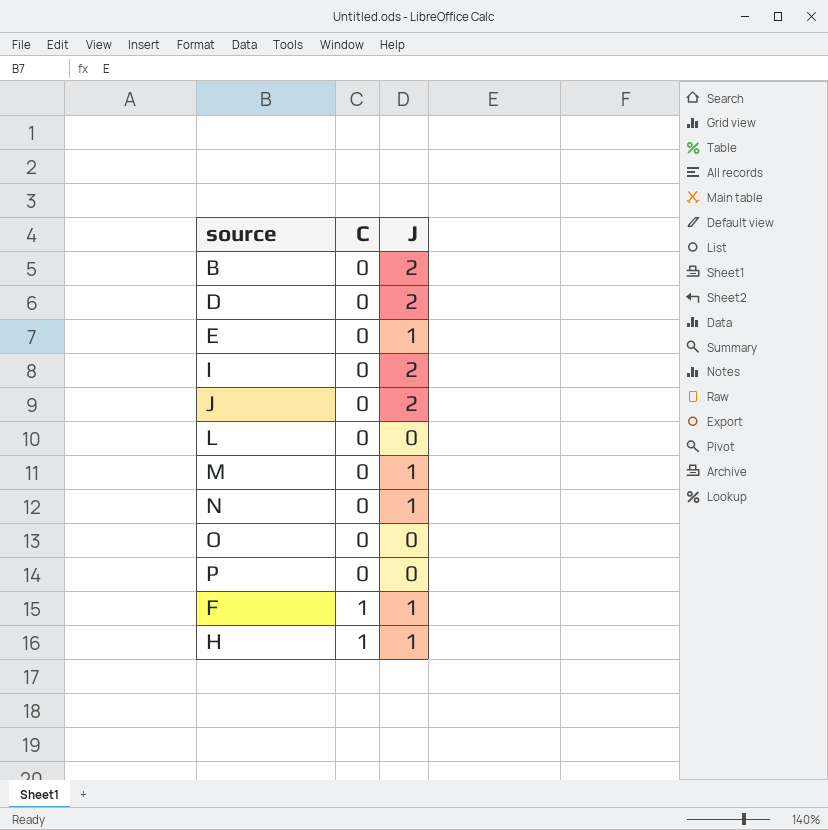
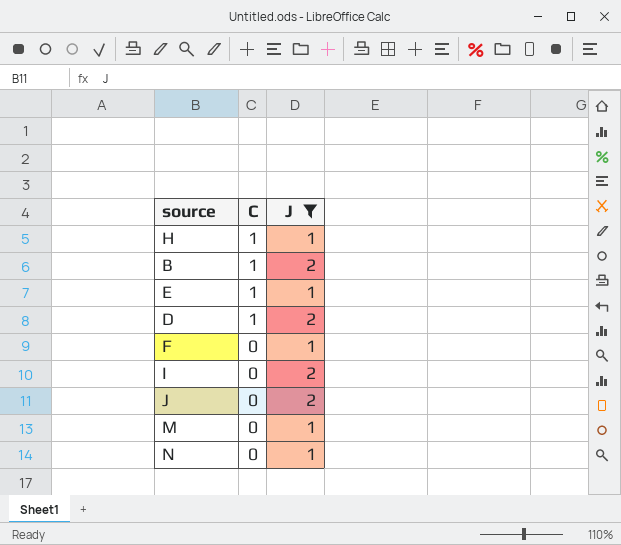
filter: none -> J != 0
row order: C ascending -> C descending
B | C: 0 -> 1
E | C: 0 -> 1
D | C: 0 -> 1
F | C: 1 -> 0

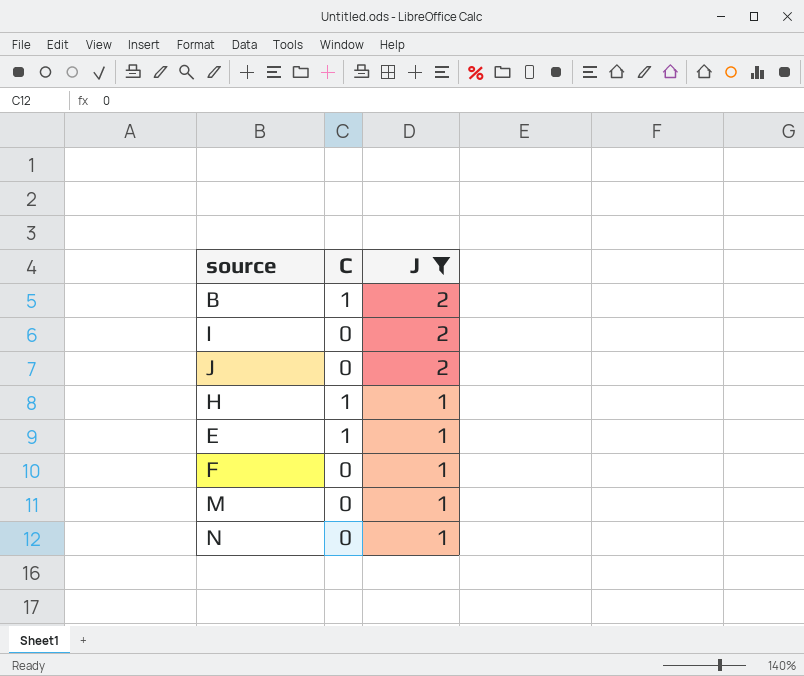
row order: C descending -> J descending
row D: 1 | 2 -> none

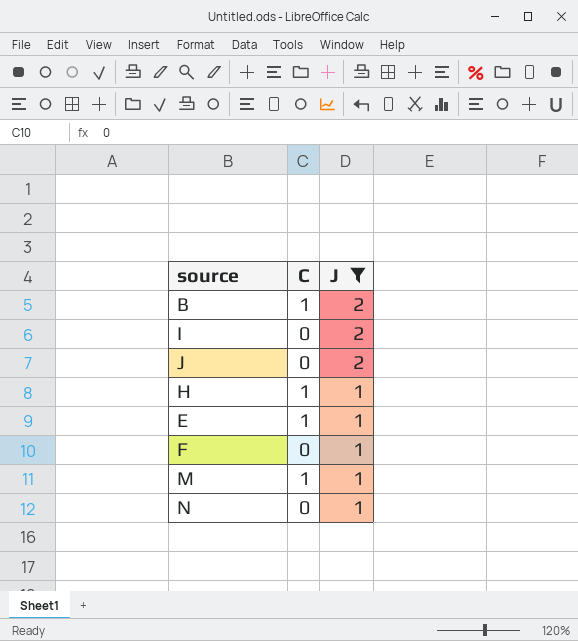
M | C: 0 -> 1

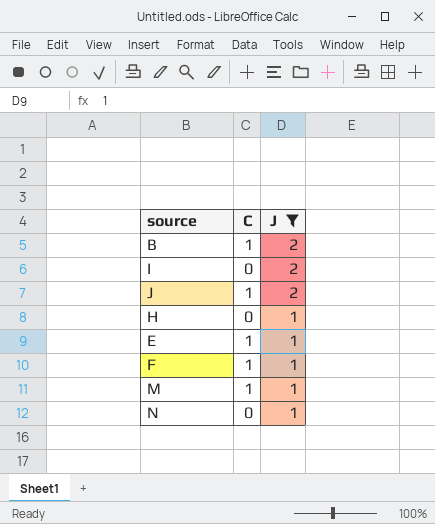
J | C: 0 -> 1
H | C: 1 -> 0
F | C: 0 -> 1

